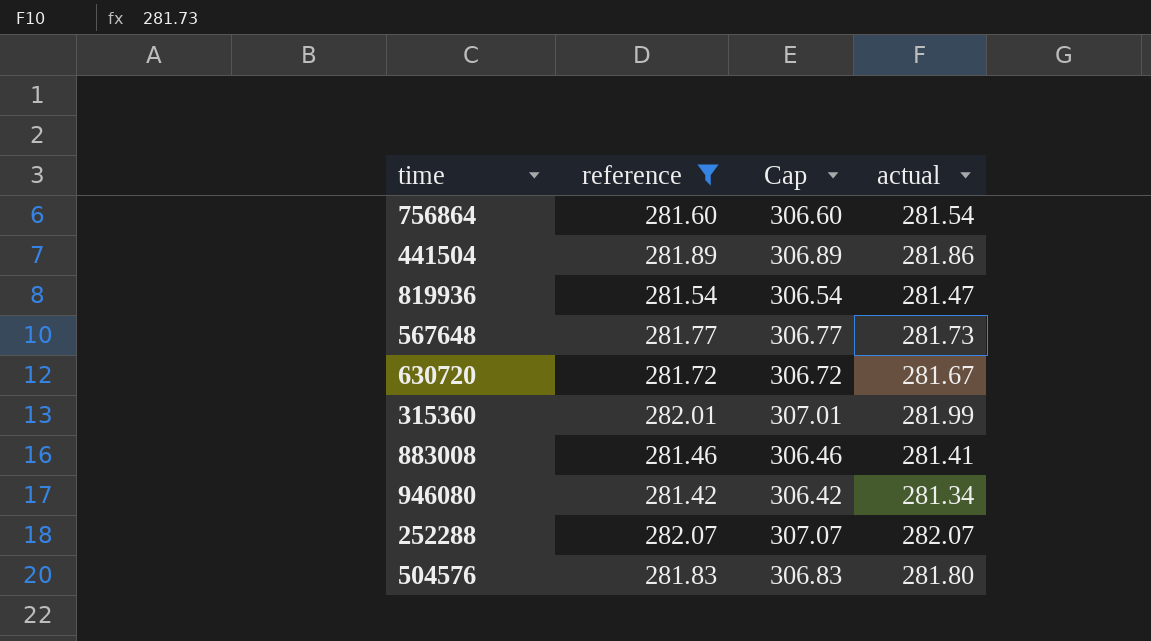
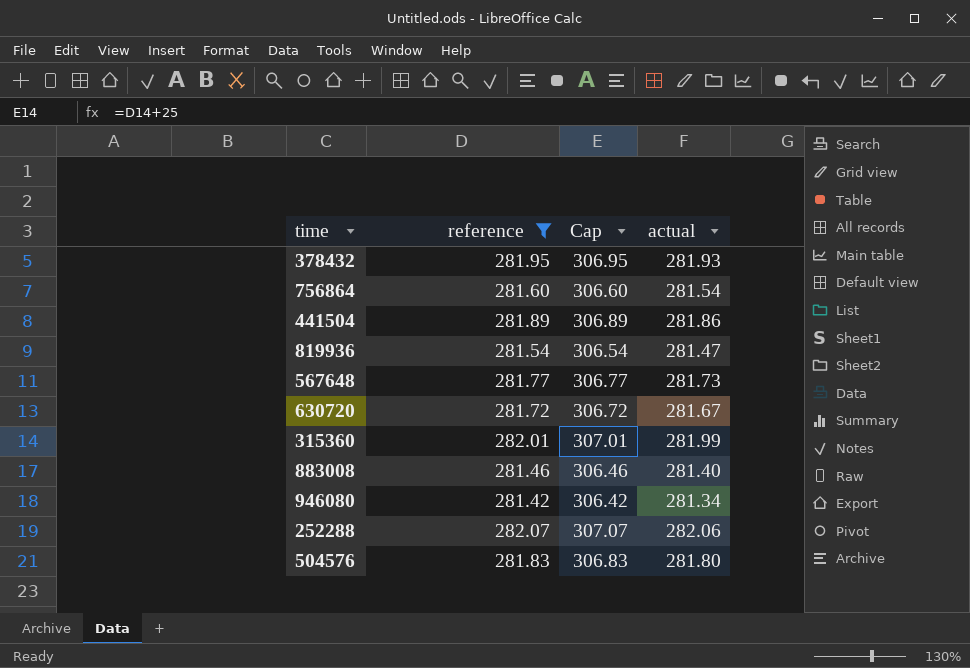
row 378432: none -> 281.95 | 306.95 | 281.93
883008 | actual: 281.41 -> 281.40
252288 | actual: 282.07 -> 282.06

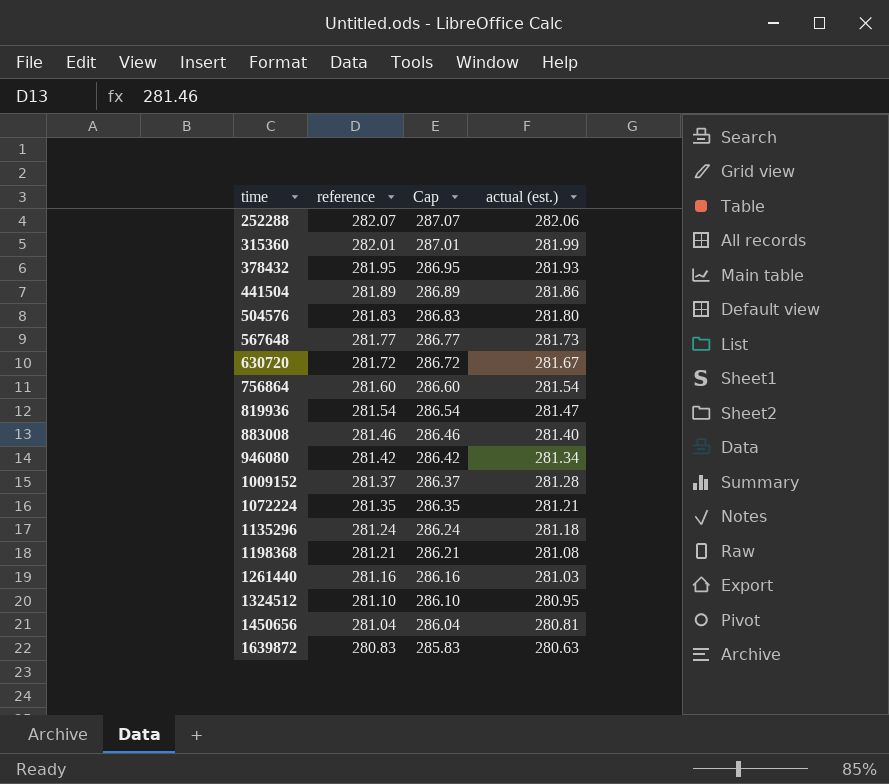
filter: reference >= 281.42 -> none
row order: none -> time ascending
column Cap | formula: [reference] + 25 -> [reference] + 5
column name: actual -> actual (est.)

